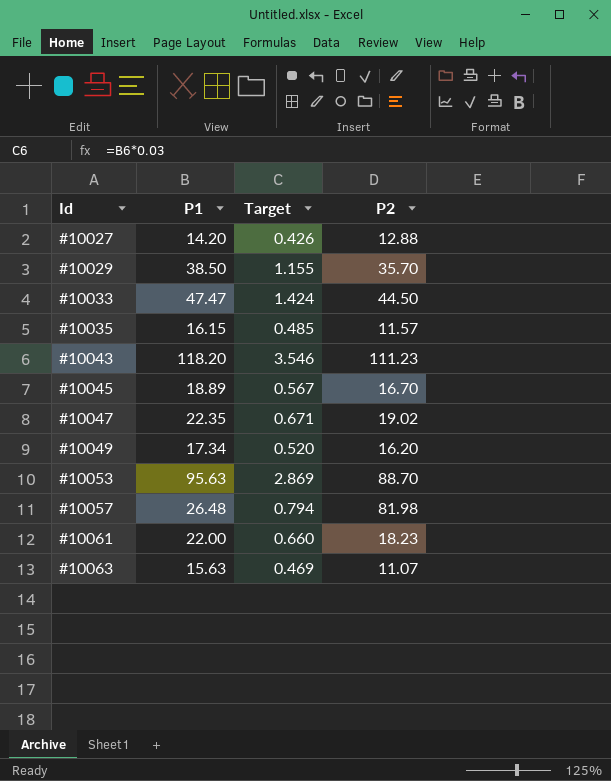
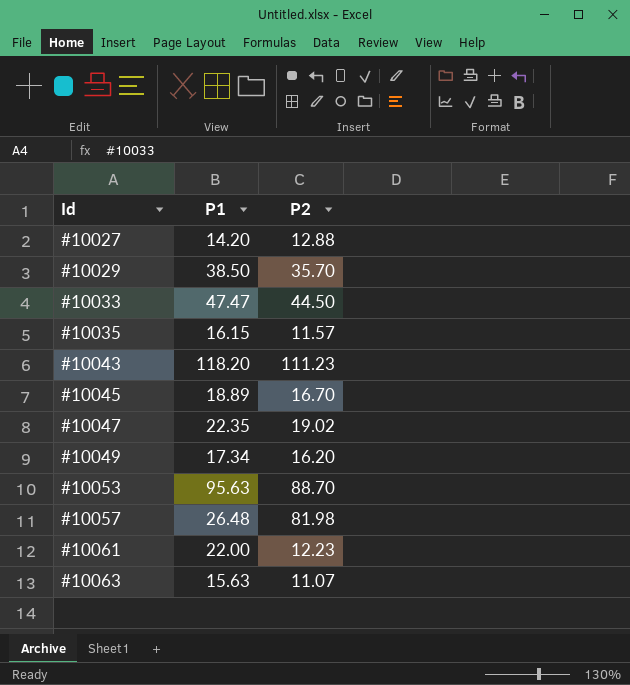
column Target | formula: [P1] * 0.03 -> none
#10061 | P2: 18.23 -> 12.23

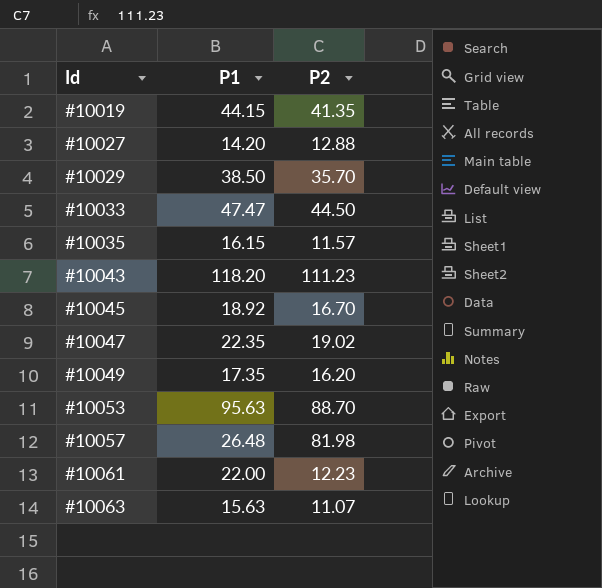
row #10019: none -> 44.15 | 41.35
#10045 | P1: 18.89 -> 18.92
#10049 | P1: 17.34 -> 17.35

